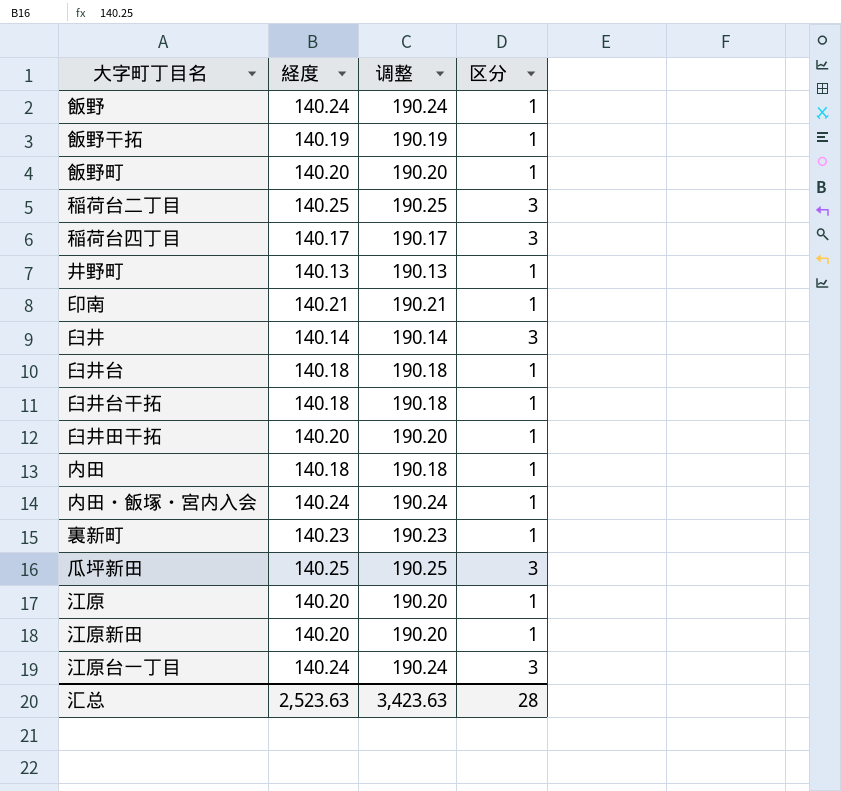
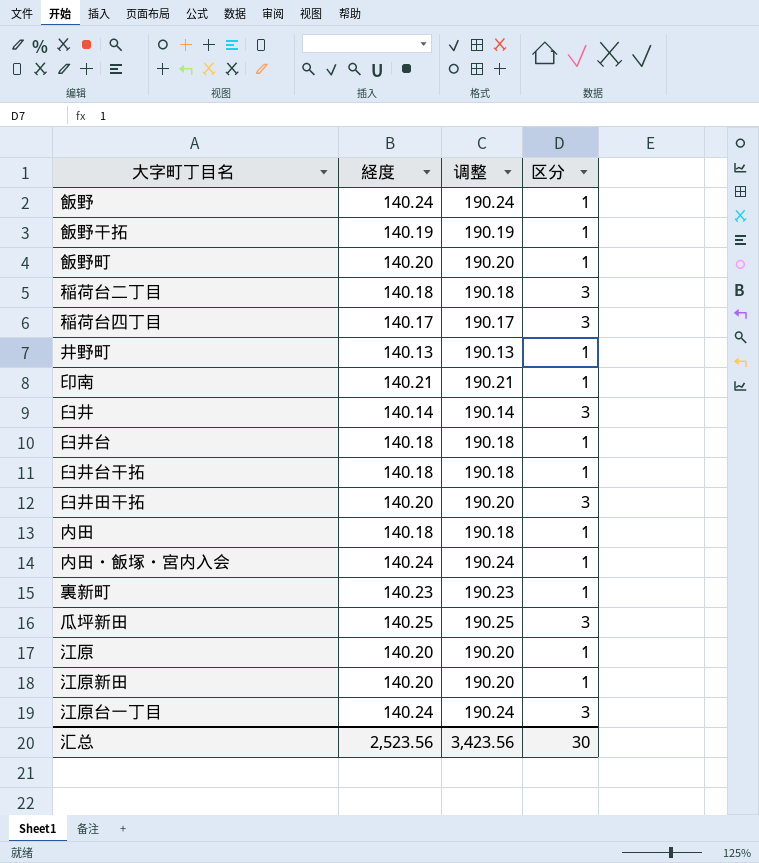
稲荷台二丁目 | 経度: 140.25 -> 140.18
稲荷台二丁目 | 调整: 190.25 -> 190.18
臼井田干拓 | 区分: 1 -> 3
汇总 | 経度: 2,523.63 -> 2,523.56
汇总 | 调整: 3,423.63 -> 3,423.56
汇总 | 区分: 28 -> 30

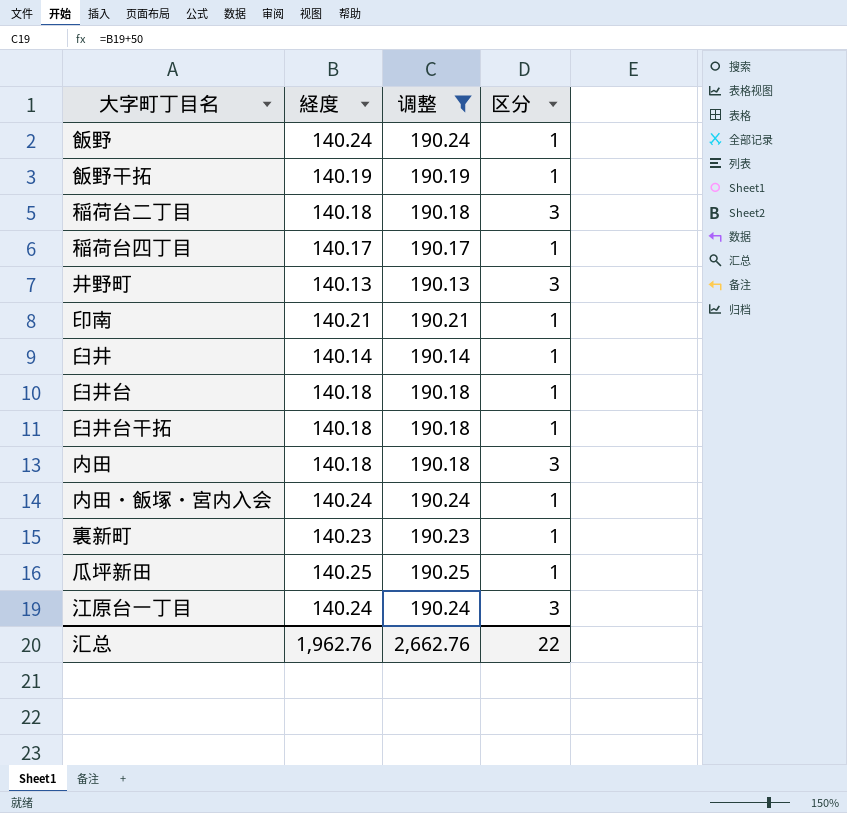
filter: none -> 调整 != 190.20
稲荷台四丁目 | 区分: 3 -> 1
井野町 | 区分: 1 -> 3
臼井 | 区分: 3 -> 1
内田 | 区分: 1 -> 3
瓜坪新田 | 区分: 3 -> 1
汇总 | 経度: 2,523.56 -> 1,962.76
汇总 | 调整: 3,423.56 -> 2,662.76
汇总 | 区分: 30 -> 22

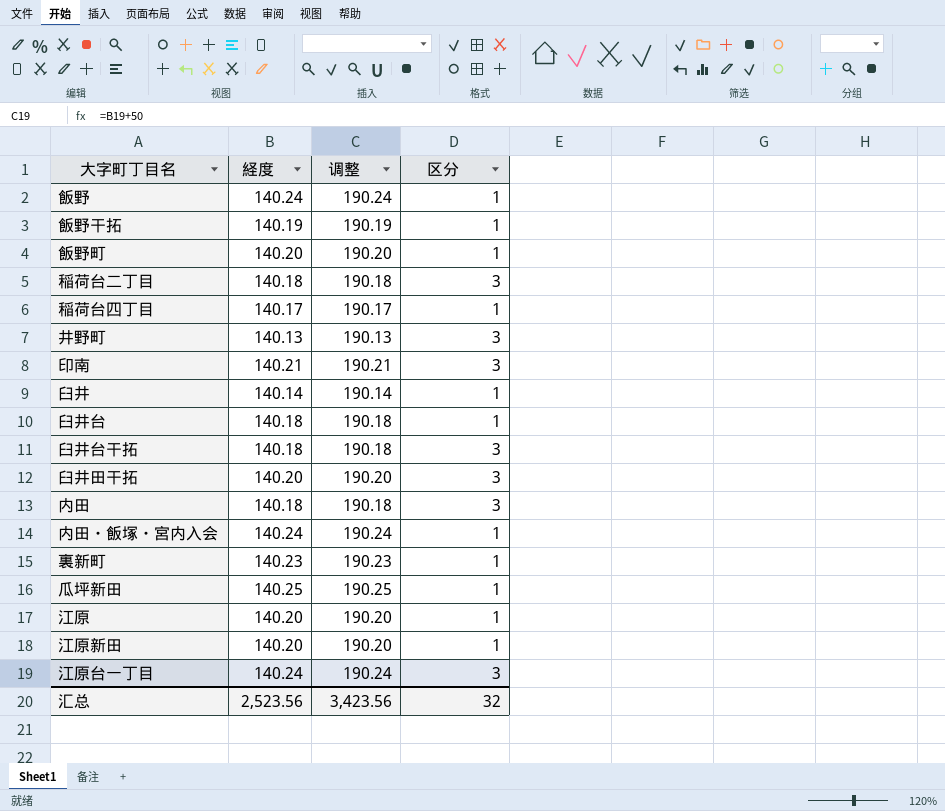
filter: 调整 != 190.20 -> none
印南 | 区分: 1 -> 3
臼井台干拓 | 区分: 1 -> 3
汇总 | 経度: 1,962.76 -> 2,523.56
汇总 | 调整: 2,662.76 -> 3,423.56
汇总 | 区分: 22 -> 32

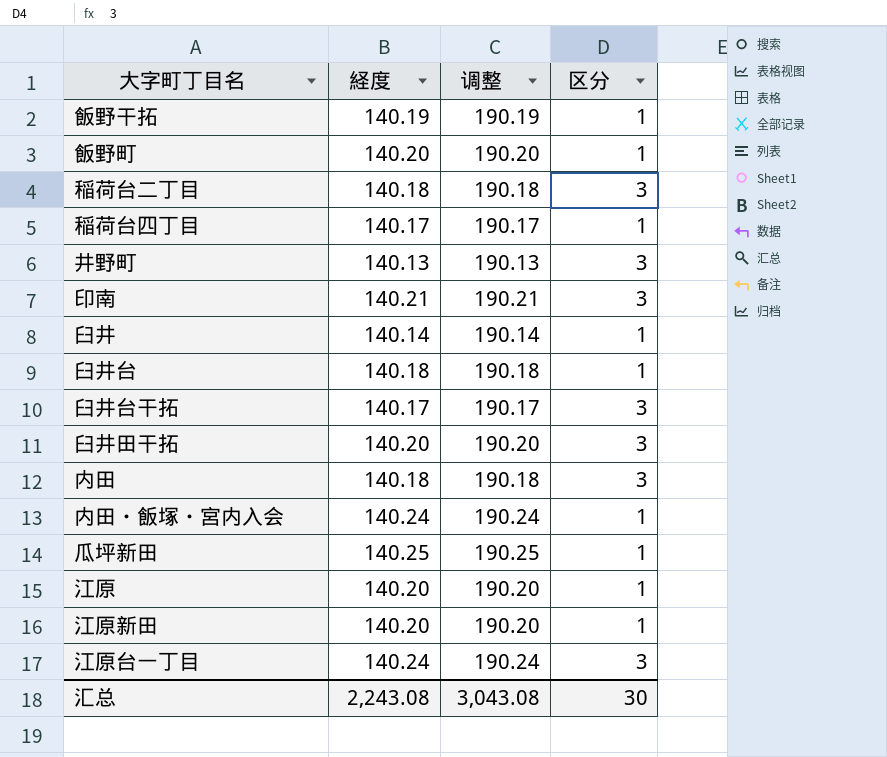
row 飯野: 140.24 | 190.24 | 1 -> none
row 裏新町: 140.23 | 190.23 | 1 -> none
臼井台干拓 | 経度: 140.18 -> 140.17
臼井台干拓 | 调整: 190.18 -> 190.17
汇总 | 経度: 2,523.56 -> 2,243.08
汇总 | 调整: 3,423.56 -> 3,043.08
汇总 | 区分: 32 -> 30

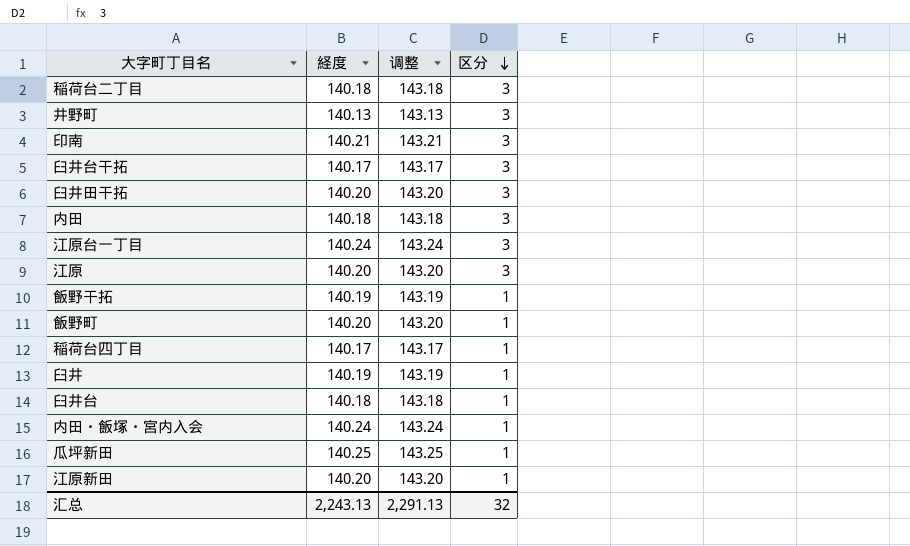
row order: none -> 区分 descending
column 调整 | formula: [経度] + 50 -> [経度] + 3
江原 | 区分: 1 -> 3
臼井 | 経度: 140.14 -> 140.19
汇总 | 経度: 2,243.08 -> 2,243.13
汇总 | 调整: 3,043.08 -> 2,291.13
汇总 | 区分: 30 -> 32

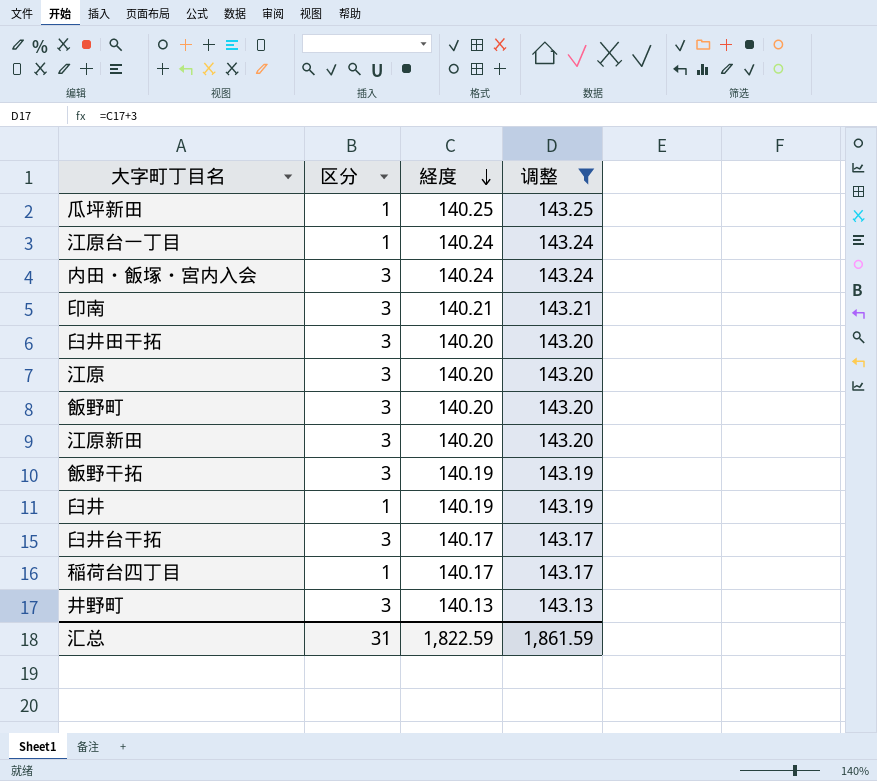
filter: none -> 调整 != 143.18
row order: 区分 descending -> 経度 descending
column 区分 | position: 4 -> 2
江原台一丁目 | 区分: 3 -> 1
内田・飯塚・宮内入会 | 区分: 1 -> 3
飯野町 | 区分: 1 -> 3
江原新田 | 区分: 1 -> 3
飯野干拓 | 区分: 1 -> 3
汇总 | 区分: 32 -> 31
汇总 | 経度: 2,243.13 -> 1,822.59
汇总 | 调整: 2,291.13 -> 1,861.59

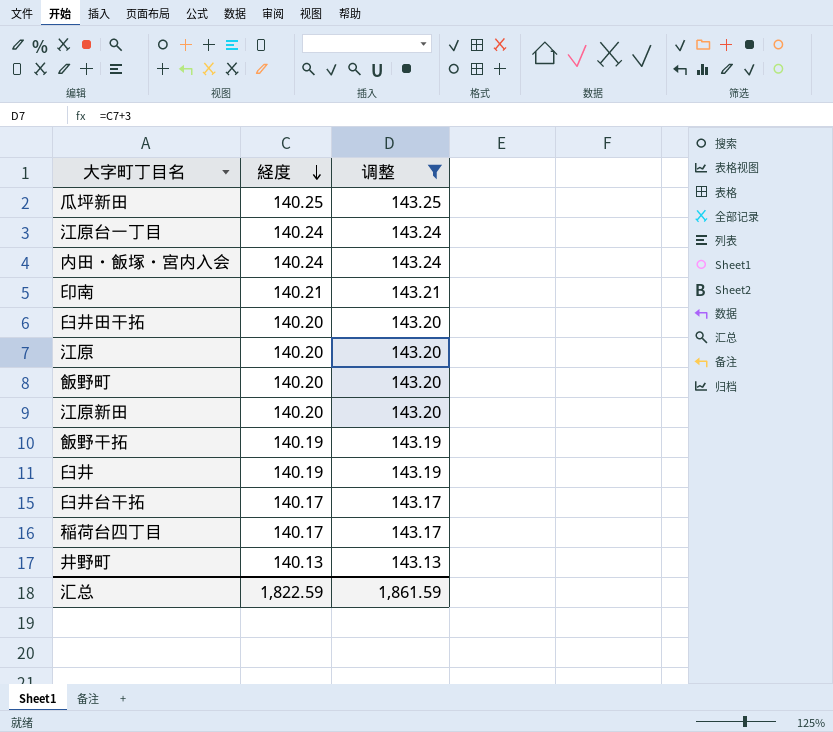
column 区分 | position: 2 -> none

